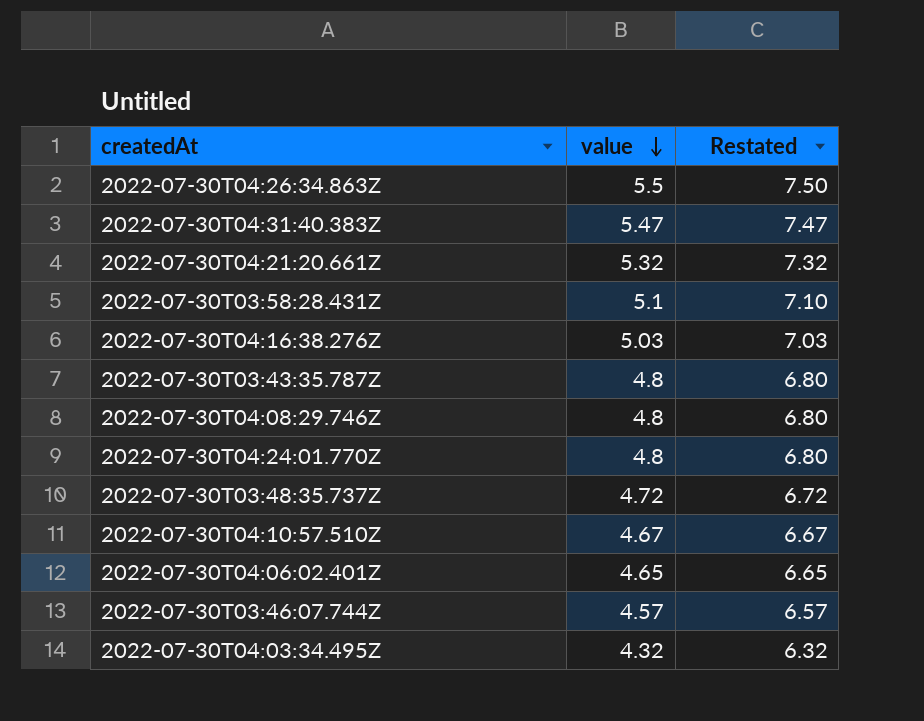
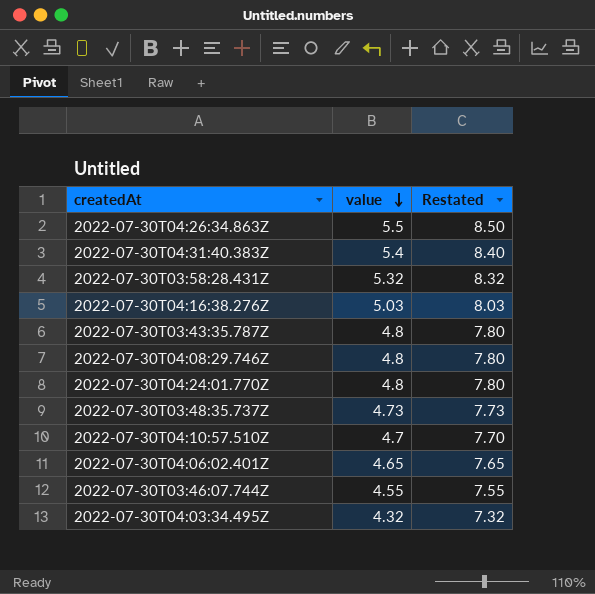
column Restated | formula: [value] + 2 -> [value] + 3
row 2022-07-30T04:21:20.661Z: 5.32 | 7.32 -> none
2022-07-30T04:31:40.383Z | value: 5.47 -> 5.4
2022-07-30T03:58:28.431Z | value: 5.1 -> 5.32
2022-07-30T03:48:35.737Z | value: 4.72 -> 4.73
2022-07-30T04:10:57.510Z | value: 4.67 -> 4.7
2022-07-30T03:46:07.744Z | value: 4.57 -> 4.55

